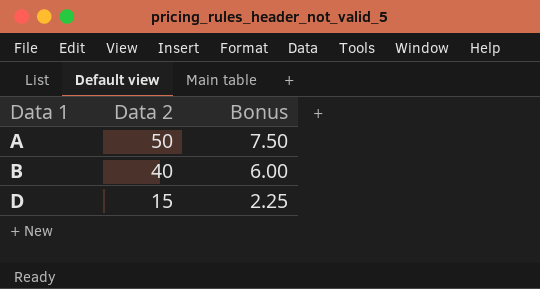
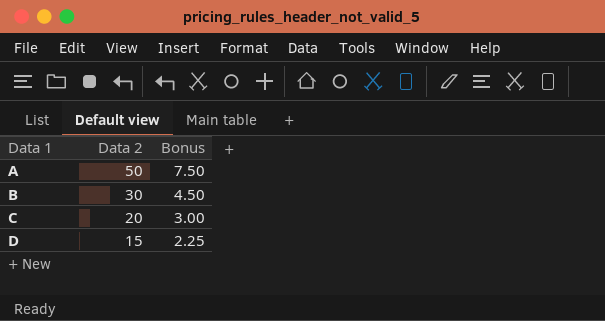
B | Data 2: 40 -> 30
B | Bonus: 6.00 -> 4.50
row C: none -> 20 | 3.00

